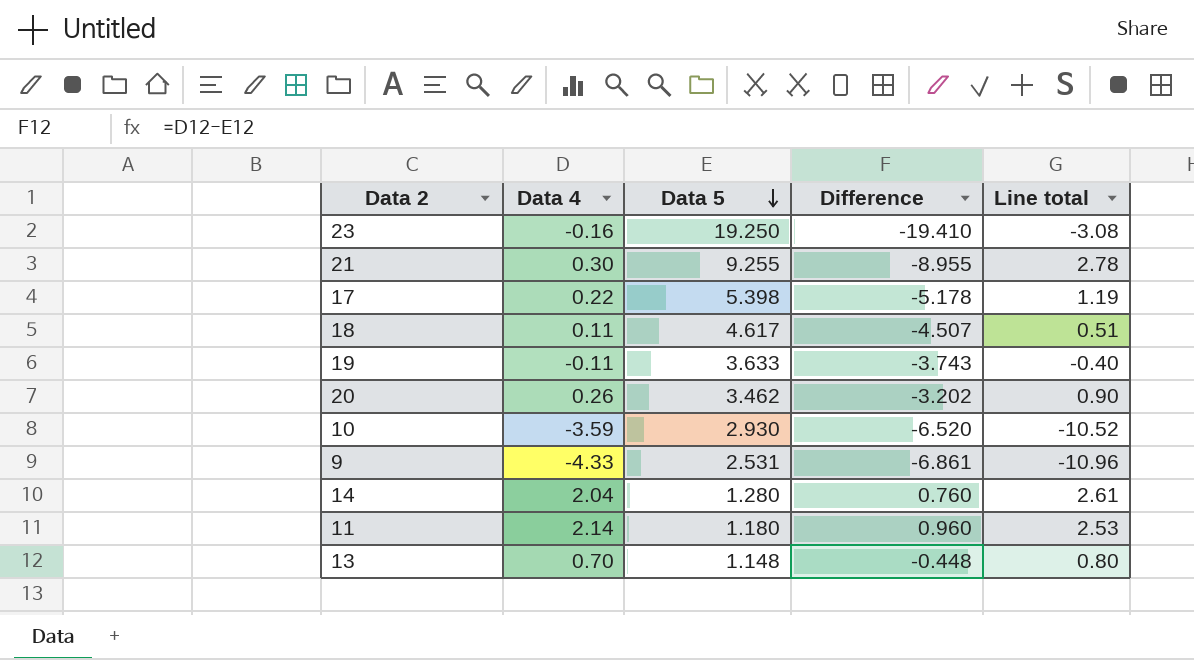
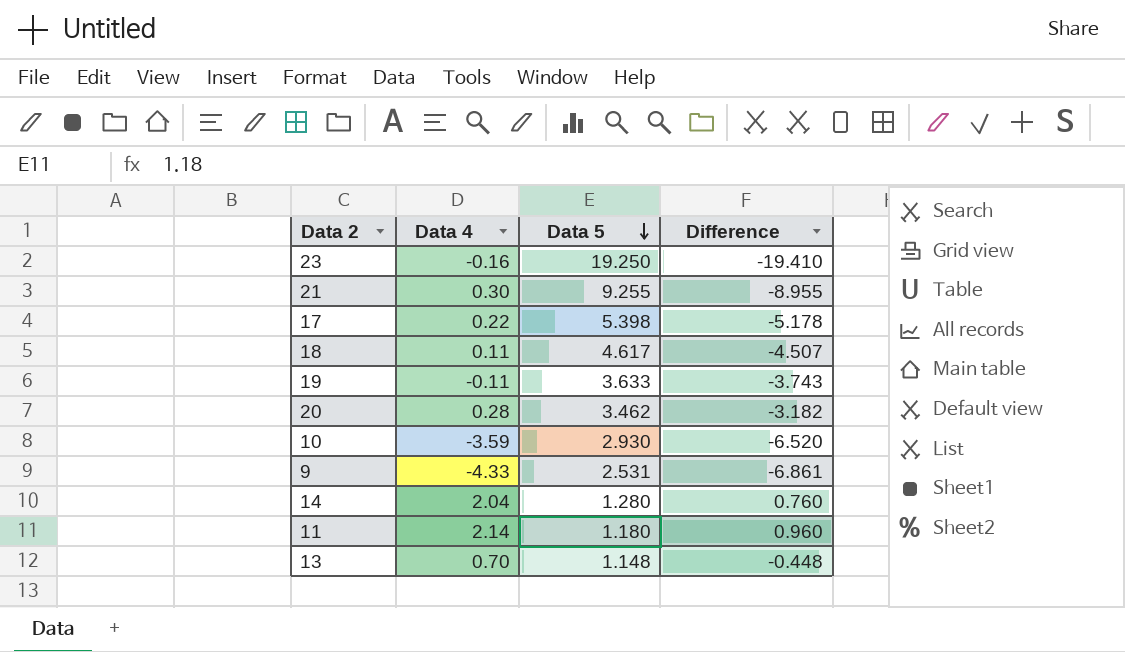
column Line total | formula: [Data 4] * [Data 5] -> none
20 | Data 4: 0.26 -> 0.28
20 | Difference: -3.202 -> -3.182

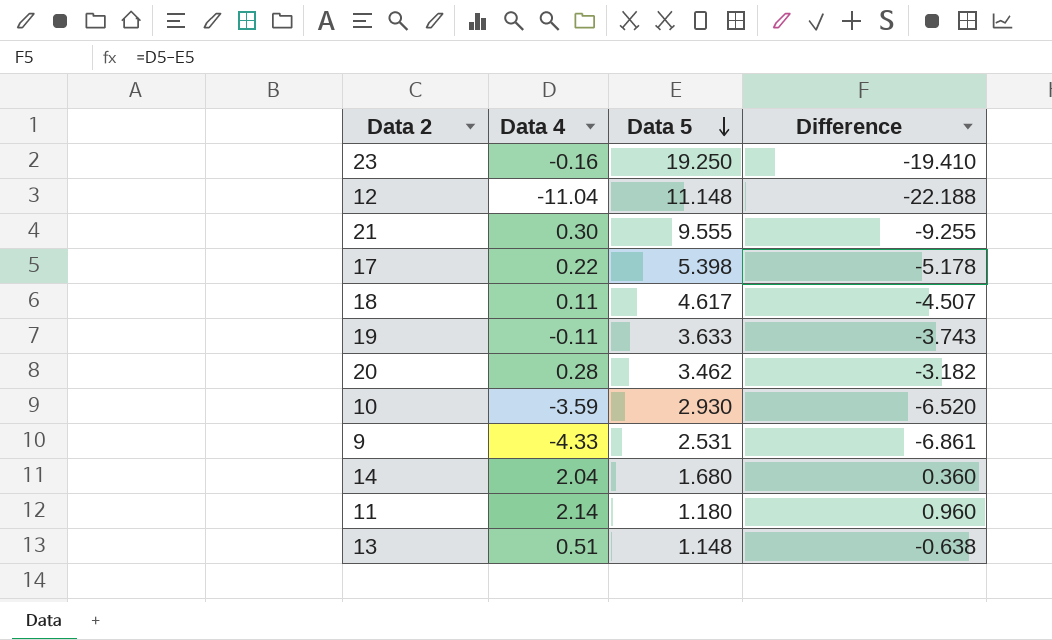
row 12: none -> -11.04 | 11.148 | -22.188
21 | Data 5: 9.255 -> 9.555
21 | Difference: -8.955 -> -9.255
14 | Data 5: 1.280 -> 1.680
14 | Difference: 0.760 -> 0.360
13 | Data 4: 0.70 -> 0.51
13 | Difference: -0.448 -> -0.638

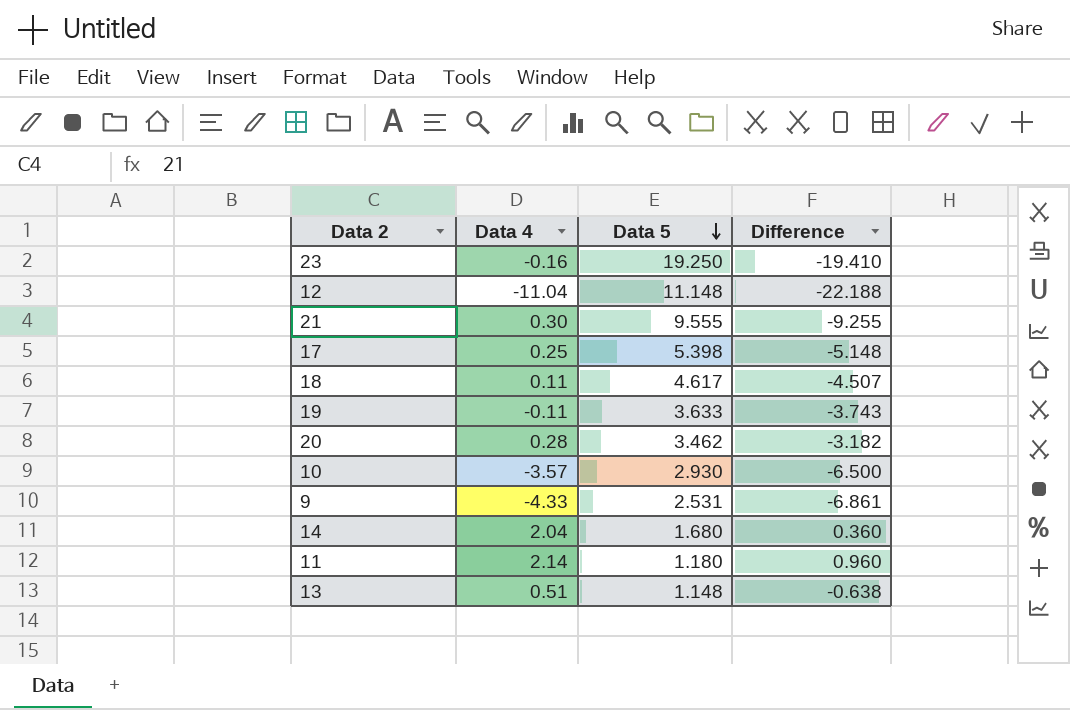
17 | Data 4: 0.22 -> 0.25
17 | Difference: -5.178 -> -5.148
10 | Data 4: -3.59 -> -3.57
10 | Difference: -6.520 -> -6.500

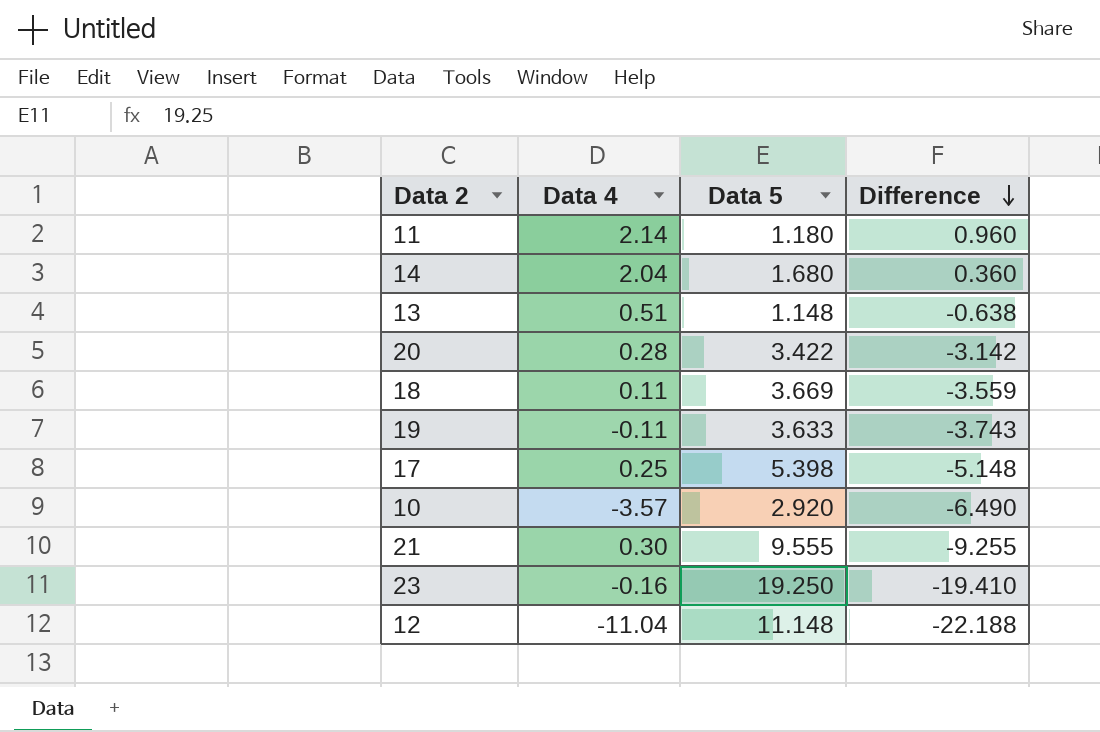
row order: Data 5 descending -> Difference descending
row 9: -4.33 | 2.531 | -6.861 -> none
20 | Data 5: 3.462 -> 3.422
20 | Difference: -3.182 -> -3.142
18 | Data 5: 4.617 -> 3.669
18 | Difference: -4.507 -> -3.559
10 | Data 5: 2.930 -> 2.920
10 | Difference: -6.500 -> -6.490

